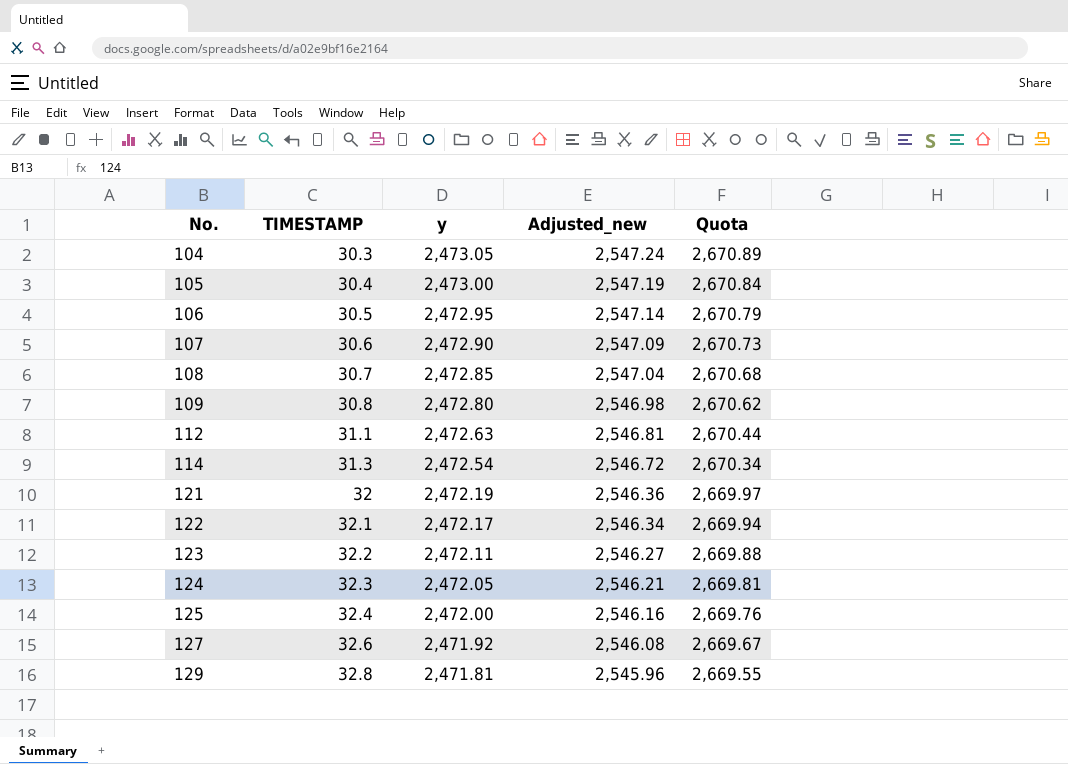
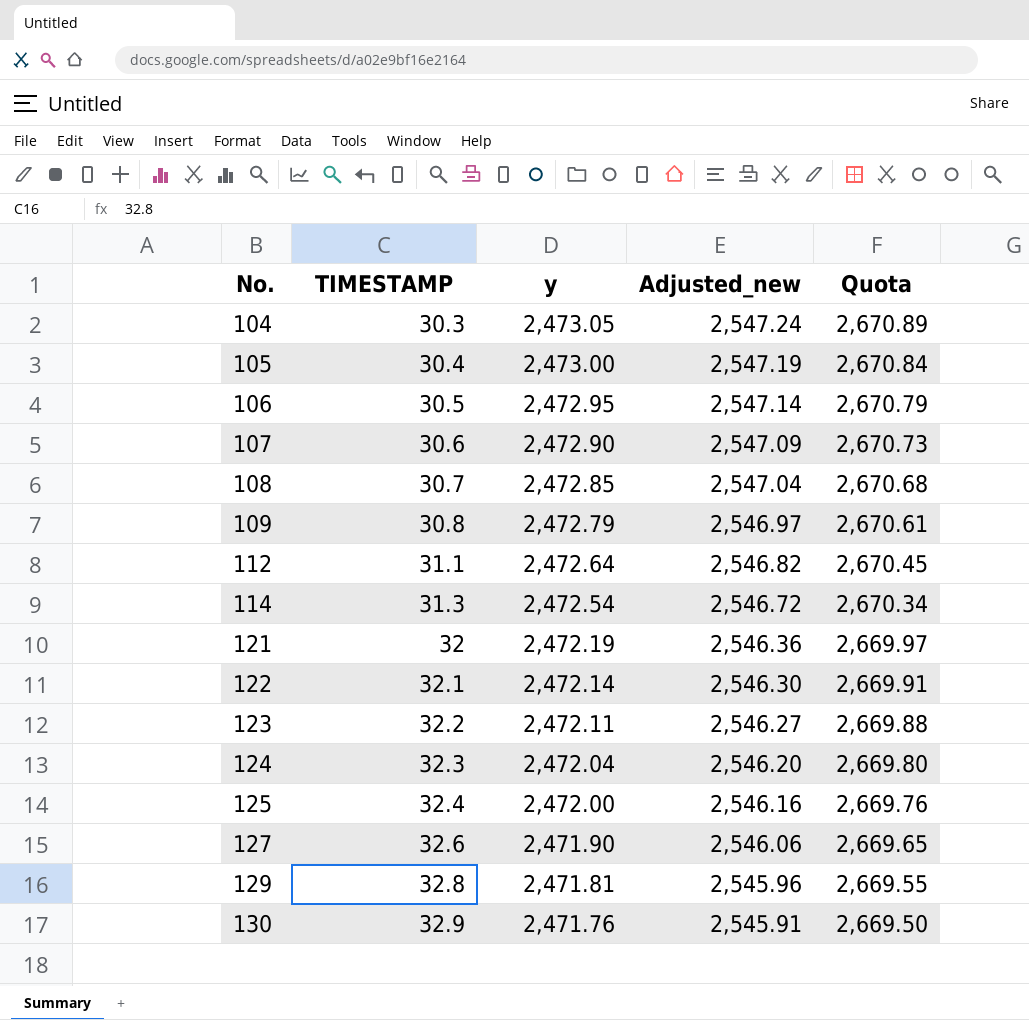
109 | y: 2,472.80 -> 2,472.79
109 | Adjusted_new: 2,546.98 -> 2,546.97
109 | Quota: 2,670.62 -> 2,670.61
112 | y: 2,472.63 -> 2,472.64
112 | Adjusted_new: 2,546.81 -> 2,546.82
112 | Quota: 2,670.44 -> 2,670.45
122 | y: 2,472.17 -> 2,472.14
122 | Adjusted_new: 2,546.34 -> 2,546.30
122 | Quota: 2,669.94 -> 2,669.91
124 | y: 2,472.05 -> 2,472.04
124 | Adjusted_new: 2,546.21 -> 2,546.20
124 | Quota: 2,669.81 -> 2,669.80
127 | y: 2,471.92 -> 2,471.90
127 | Adjusted_new: 2,546.08 -> 2,546.06
127 | Quota: 2,669.67 -> 2,669.65
row 130: none -> 32.9 | 2,471.76 | 2,545.91 | 2,669.50

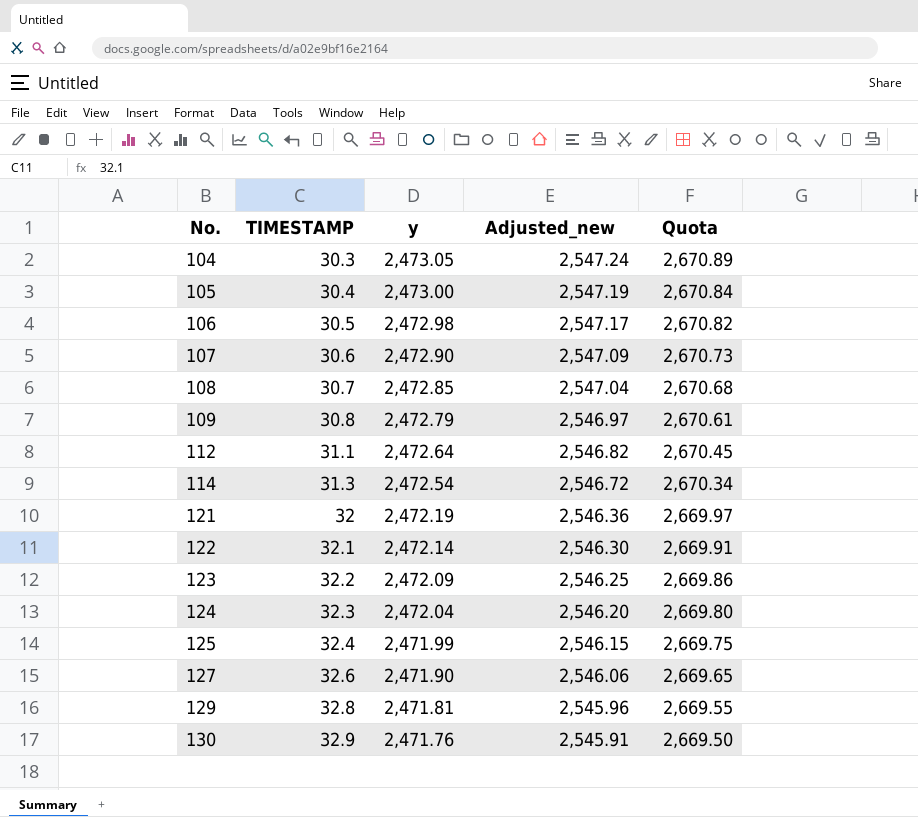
106 | y: 2,472.95 -> 2,472.98
106 | Adjusted_new: 2,547.14 -> 2,547.17
106 | Quota: 2,670.79 -> 2,670.82
123 | y: 2,472.11 -> 2,472.09
123 | Adjusted_new: 2,546.27 -> 2,546.25
123 | Quota: 2,669.88 -> 2,669.86
125 | y: 2,472.00 -> 2,471.99
125 | Adjusted_new: 2,546.16 -> 2,546.15
125 | Quota: 2,669.76 -> 2,669.75

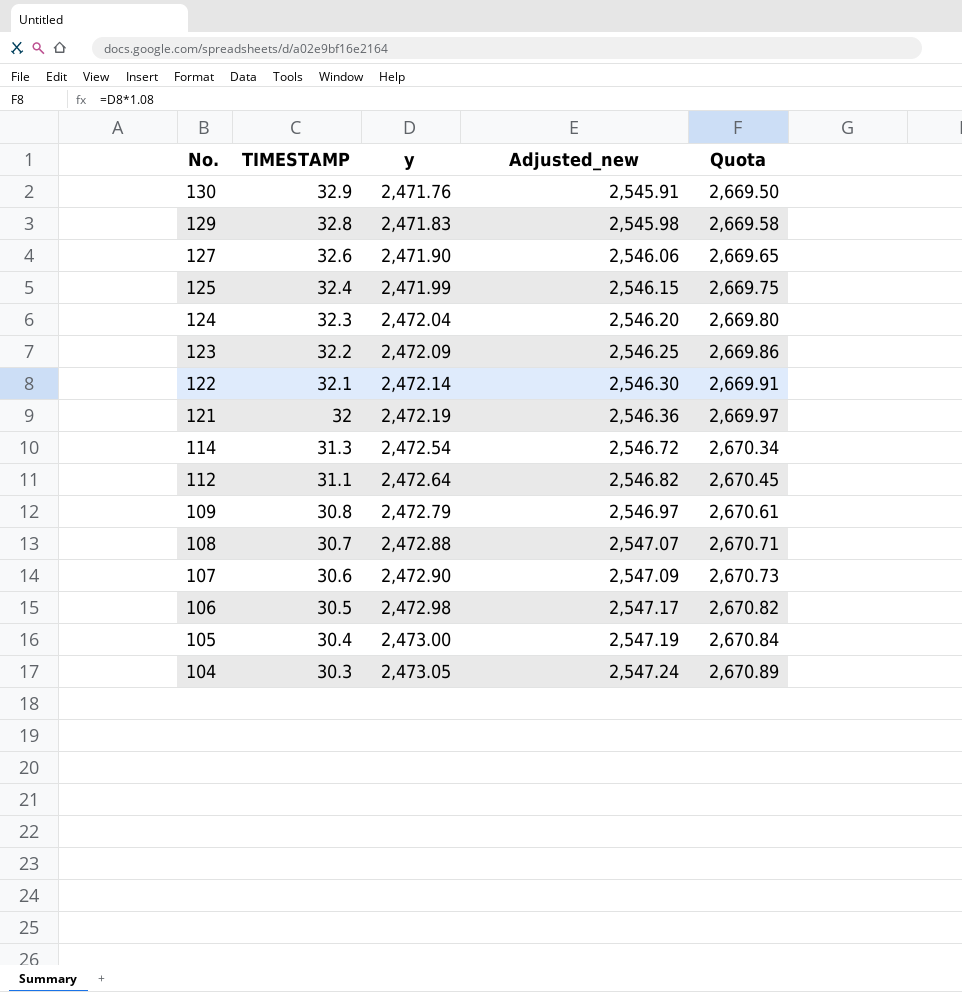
row order: No. ascending -> No. descending
129 | y: 2,471.81 -> 2,471.83
129 | Adjusted_new: 2,545.96 -> 2,545.98
129 | Quota: 2,669.55 -> 2,669.58
108 | y: 2,472.85 -> 2,472.88
108 | Adjusted_new: 2,547.04 -> 2,547.07
108 | Quota: 2,670.68 -> 2,670.71

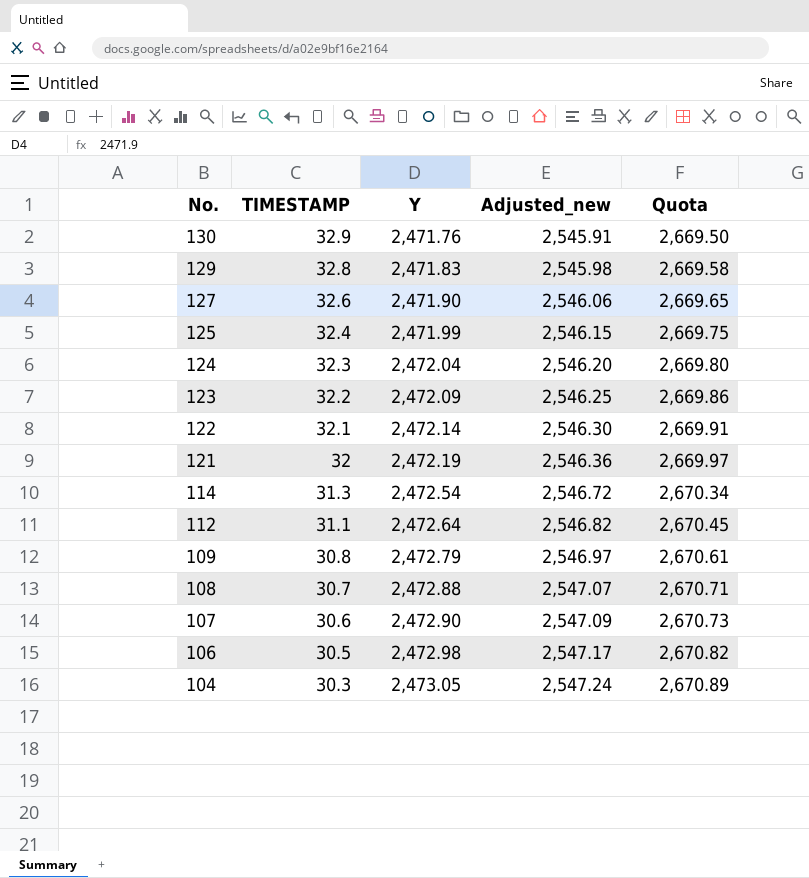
column name: y -> Y
row 105: 30.4 | 2,473.00 | 2,547.19 | 2,670.84 -> none

